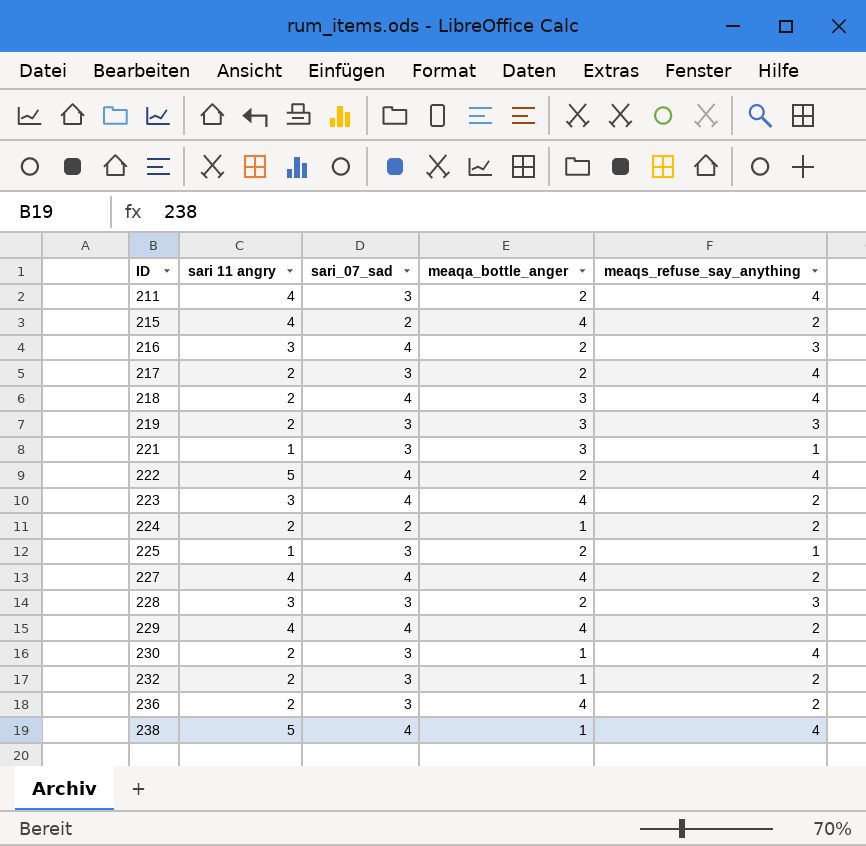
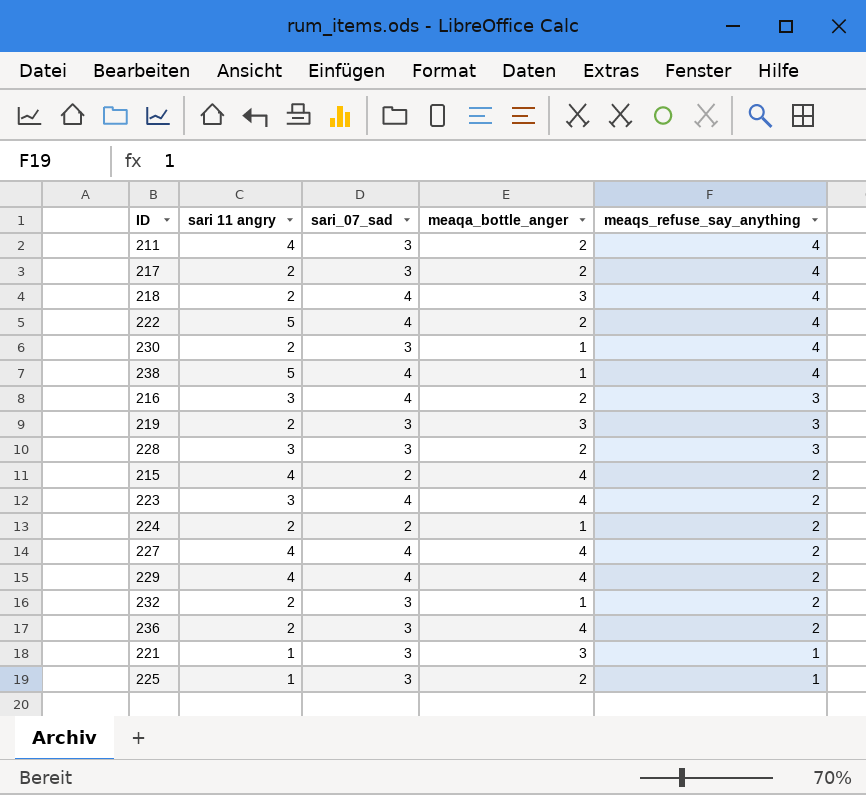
row order: ID ascending -> meaqs_refuse_say_anything descending

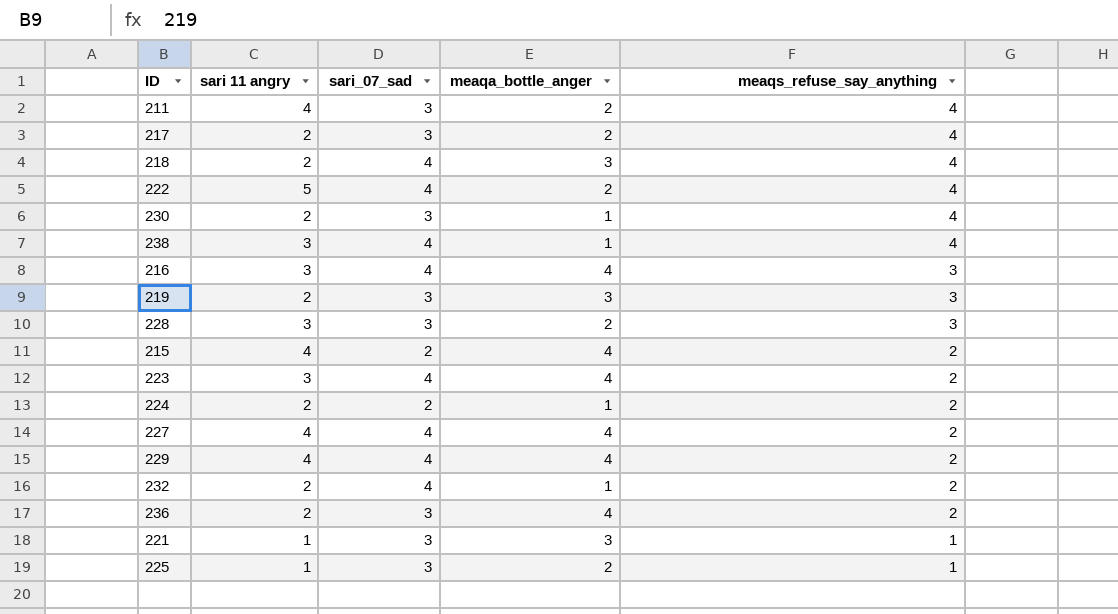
238 | sari 11 angry: 5 -> 3
216 | meaqa_bottle_anger: 2 -> 4
232 | sari_07_sad: 3 -> 4

